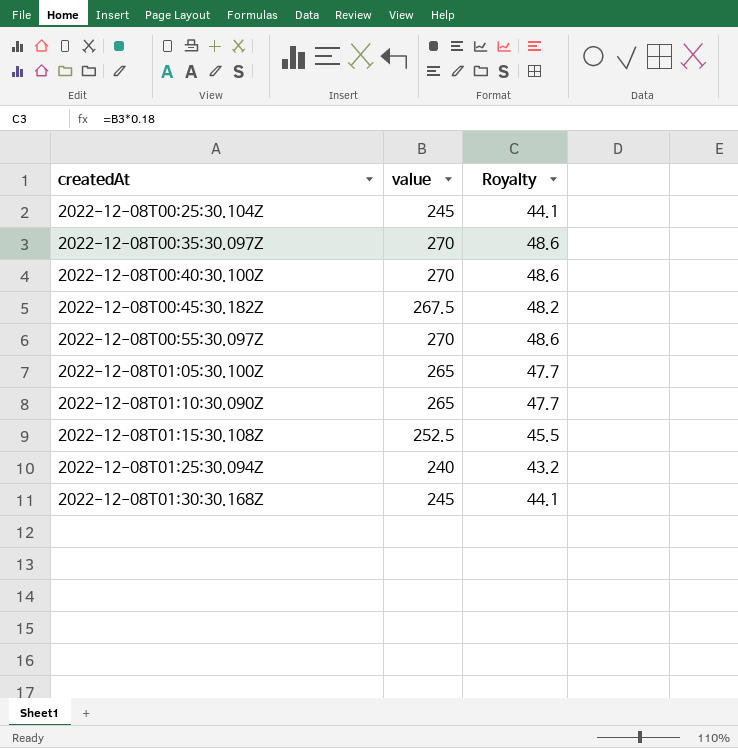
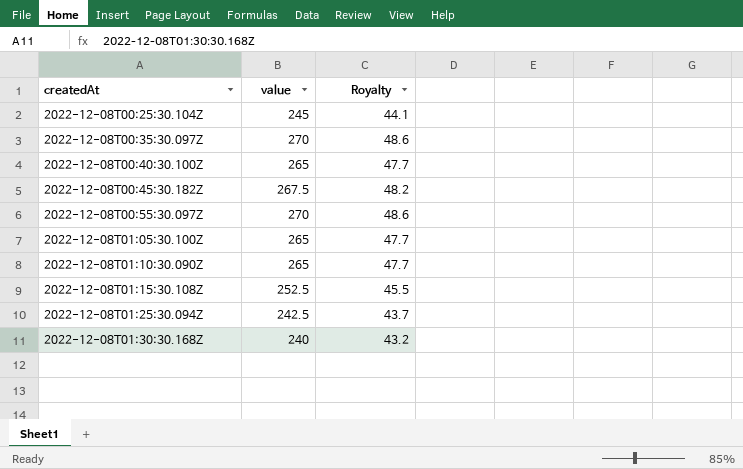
2022-12-08T00:40:30.100Z | value: 270 -> 265
2022-12-08T00:40:30.100Z | Royalty: 48.6 -> 47.7
2022-12-08T01:25:30.094Z | value: 240 -> 242.5
2022-12-08T01:25:30.094Z | Royalty: 43.2 -> 43.7
2022-12-08T01:30:30.168Z | value: 245 -> 240
2022-12-08T01:30:30.168Z | Royalty: 44.1 -> 43.2

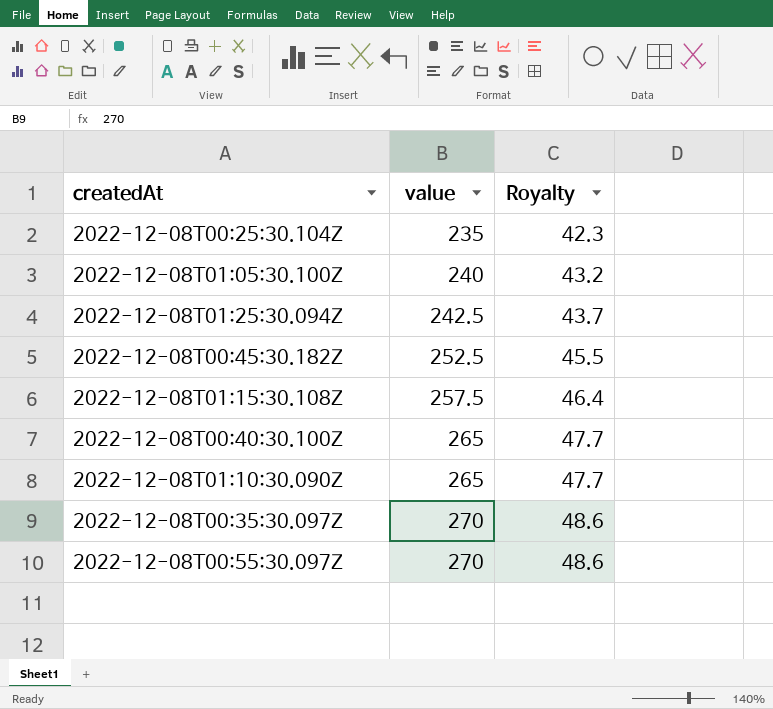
row order: createdAt ascending -> value ascending
row 2022-12-08T01:30:30.168Z: 240 | 43.2 -> none
2022-12-08T00:25:30.104Z | value: 245 -> 235
2022-12-08T00:25:30.104Z | Royalty: 44.1 -> 42.3
2022-12-08T01:05:30.100Z | value: 265 -> 240
2022-12-08T01:05:30.100Z | Royalty: 47.7 -> 43.2
2022-12-08T00:45:30.182Z | value: 267.5 -> 252.5
2022-12-08T00:45:30.182Z | Royalty: 48.2 -> 45.5
2022-12-08T01:15:30.108Z | value: 252.5 -> 257.5
2022-12-08T01:15:30.108Z | Royalty: 45.5 -> 46.4

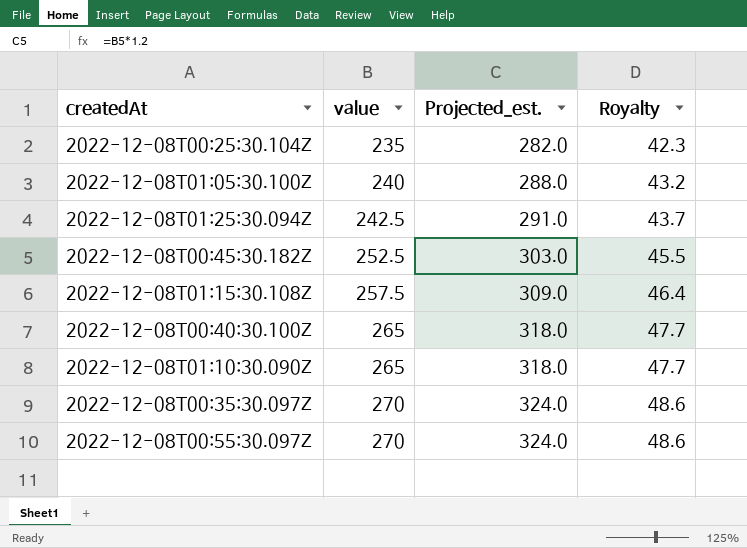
column Projected_est. | formula: none -> [value] * 1.2

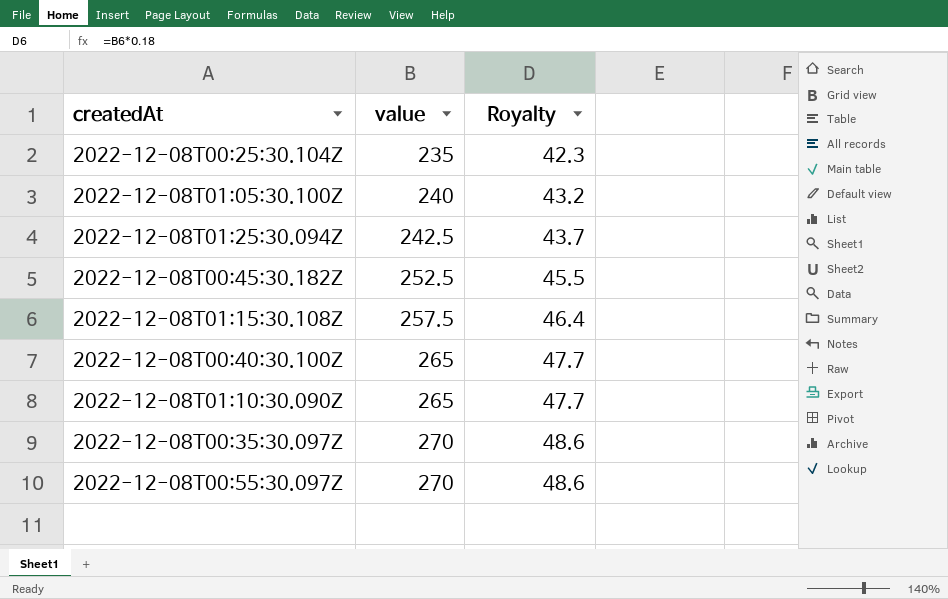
column Projected_est. | formula: [value] * 1.2 -> none

